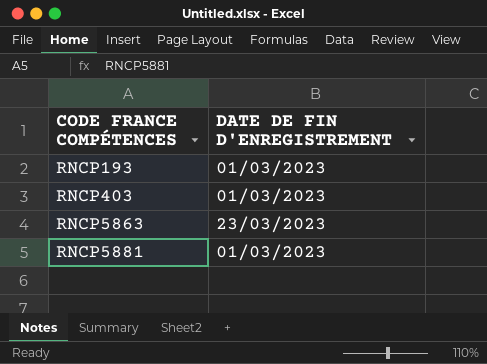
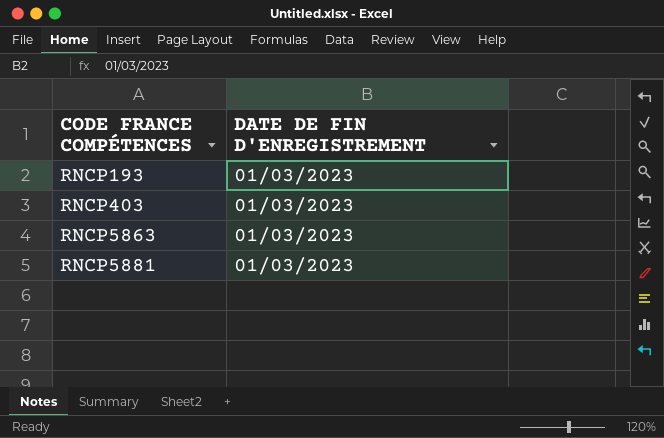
RNCP5863 | DATE DE FIN D'ENREGISTREMENT: 23/03/2023 -> 01/03/2023

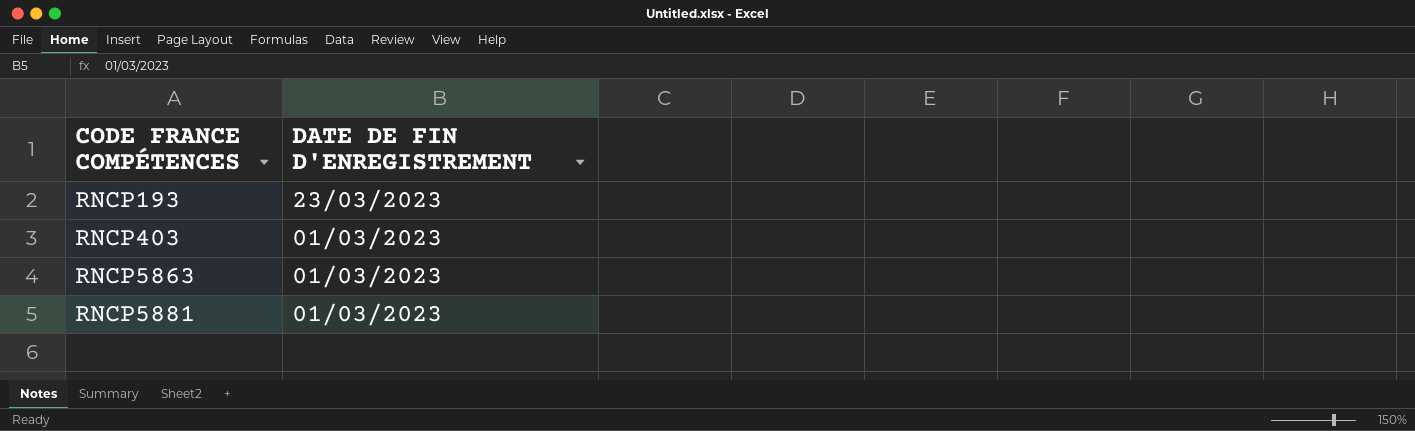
RNCP193 | DATE DE FIN D'ENREGISTREMENT: 01/03/2023 -> 23/03/2023

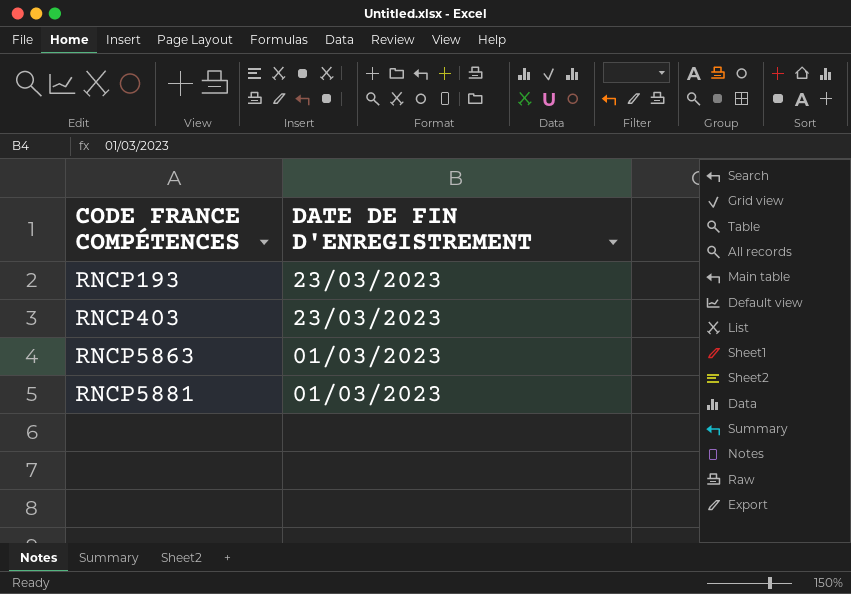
RNCP403 | DATE DE FIN D'ENREGISTREMENT: 01/03/2023 -> 23/03/2023

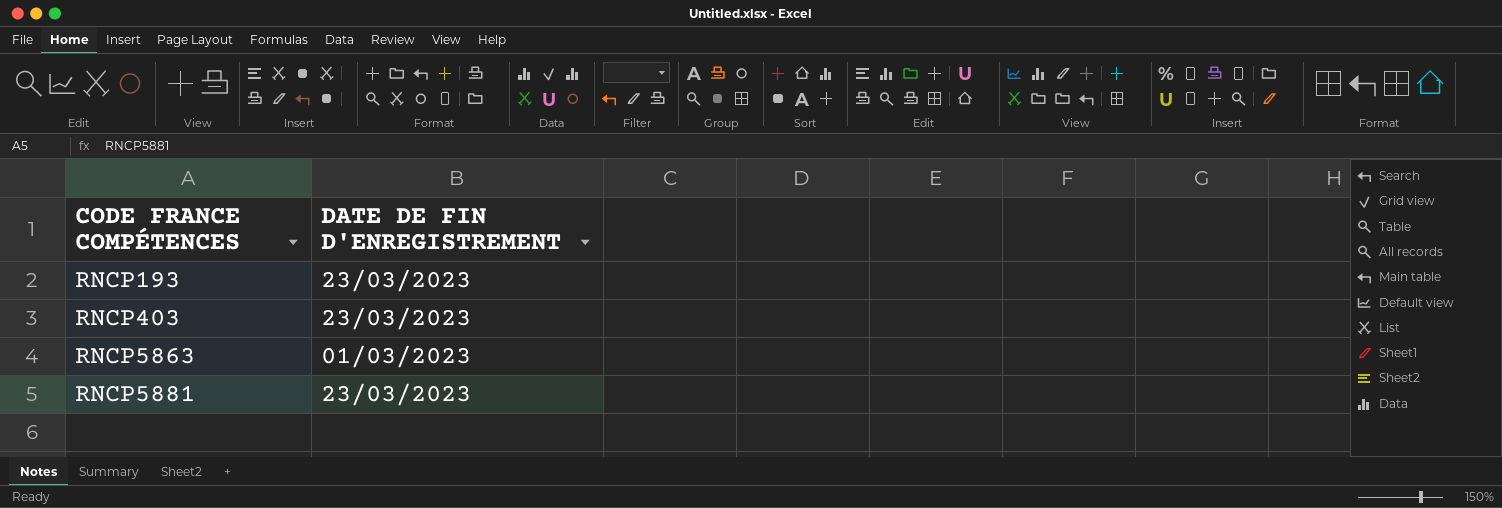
RNCP5881 | DATE DE FIN D'ENREGISTREMENT: 01/03/2023 -> 23/03/2023

